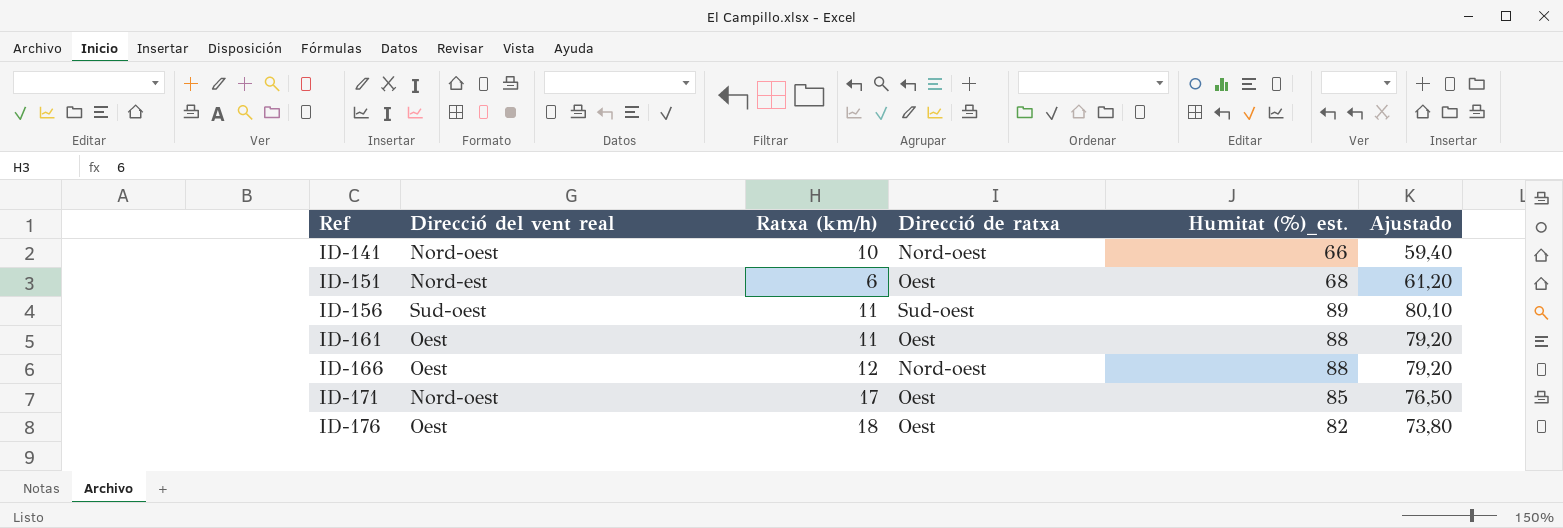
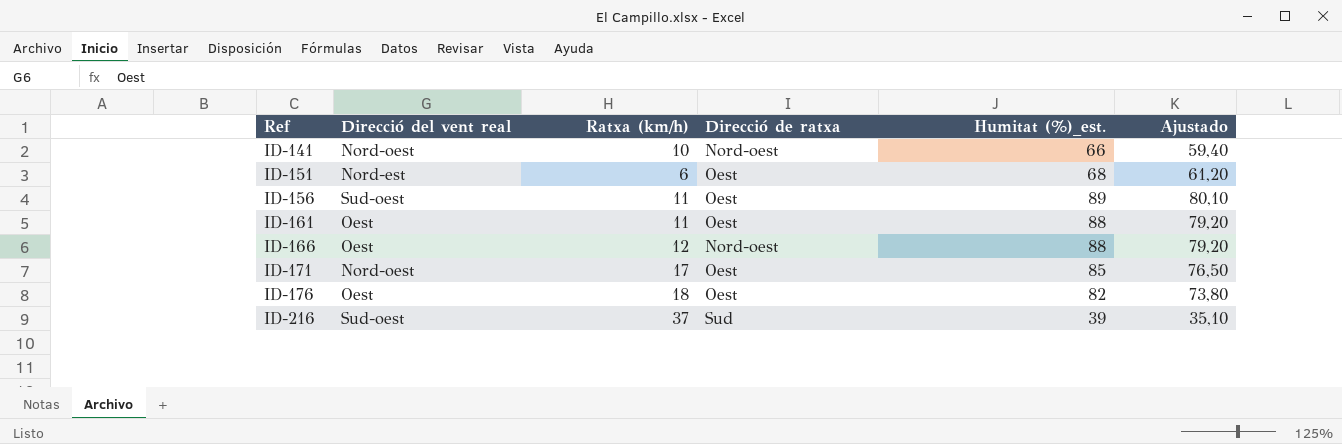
ID-156 | Direcció de ratxa: Sud-oest -> Oest
row ID-216: none -> Sud-oest | 37 | Sud | 39 | 35,10

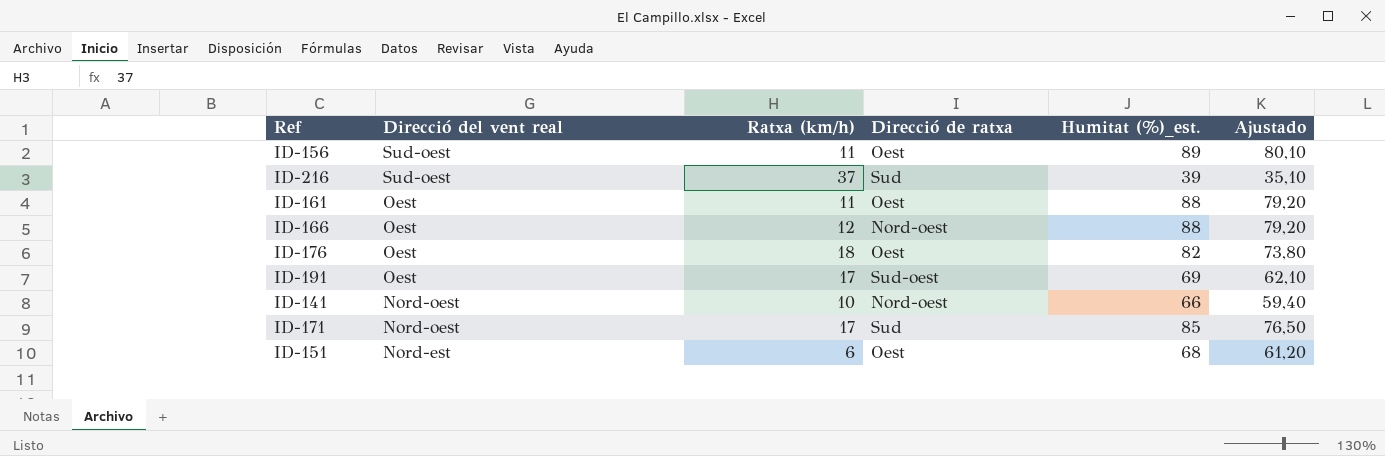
row order: Ref ascending -> Direcció del vent real descending
row ID-191: none -> Oest | 17 | Sud-oest | 69 | 62,10
ID-171 | Direcció de ratxa: Oest -> Sud

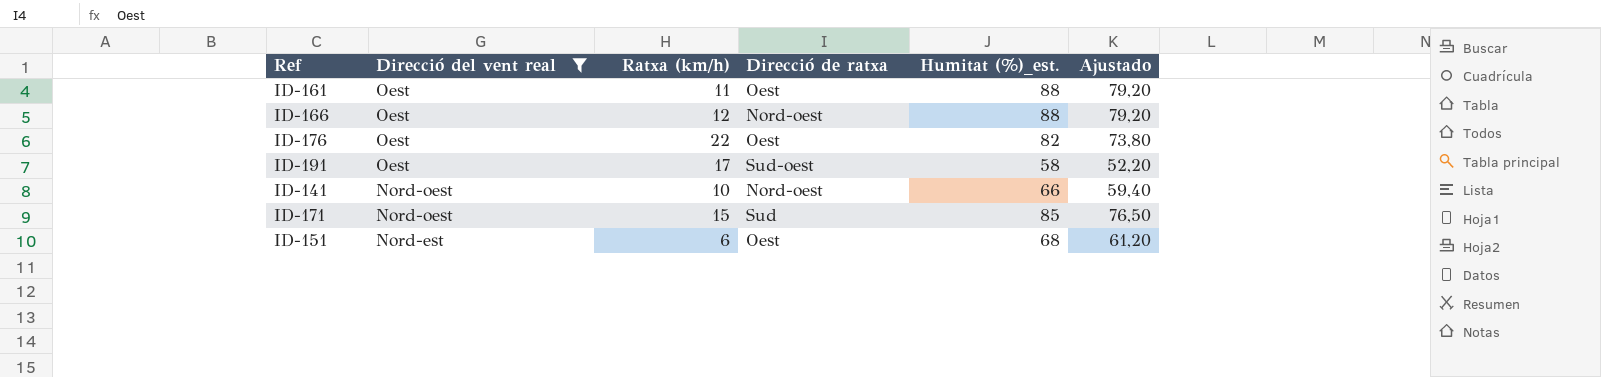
filter: none -> Direcció del vent real != Sud-oest
ID-176 | Ratxa (km/h): 18 -> 22
ID-191 | Humitat (%)_est.: 69 -> 58
ID-191 | Ajustado: 62,10 -> 52,20
ID-171 | Ratxa (km/h): 17 -> 15

